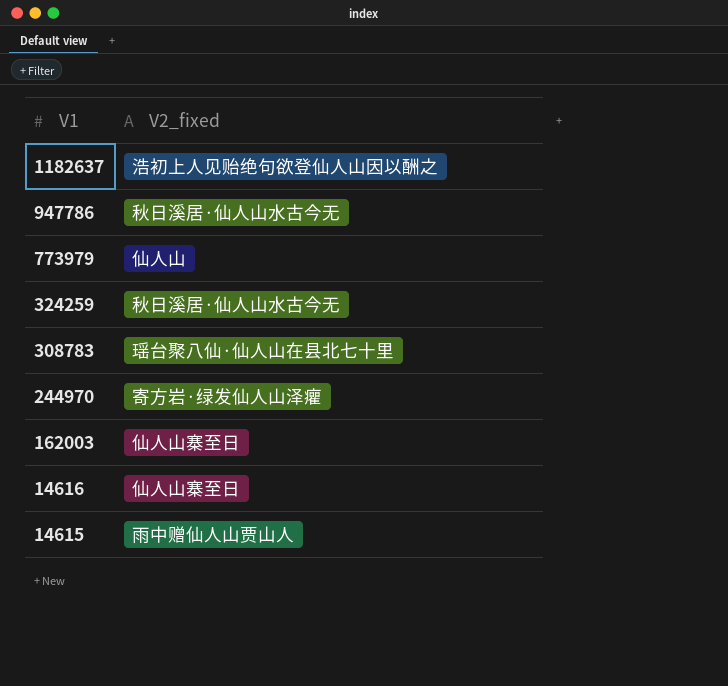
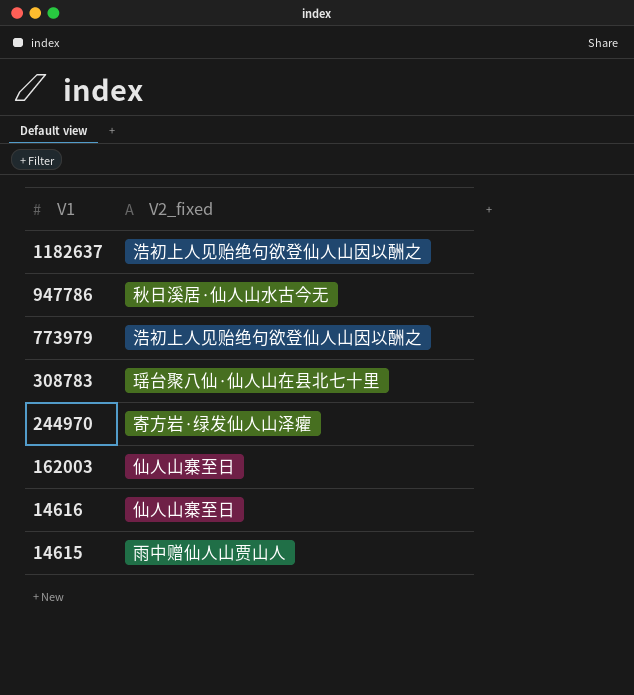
row 324259: 秋日溪居·仙人山水古今无 -> none
773979 | V2_fixed: 仙人山 -> 浩初上人见贻绝句欲登仙人山因以酬之

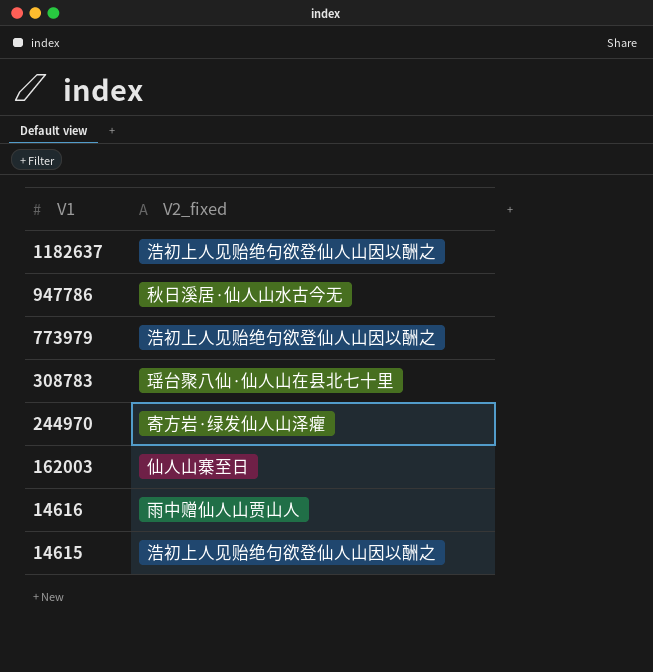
14616 | V2_fixed: 仙人山寨至日 -> 雨中赠仙人山贾山人
14615 | V2_fixed: 雨中赠仙人山贾山人 -> 浩初上人见贻绝句欲登仙人山因以酬之

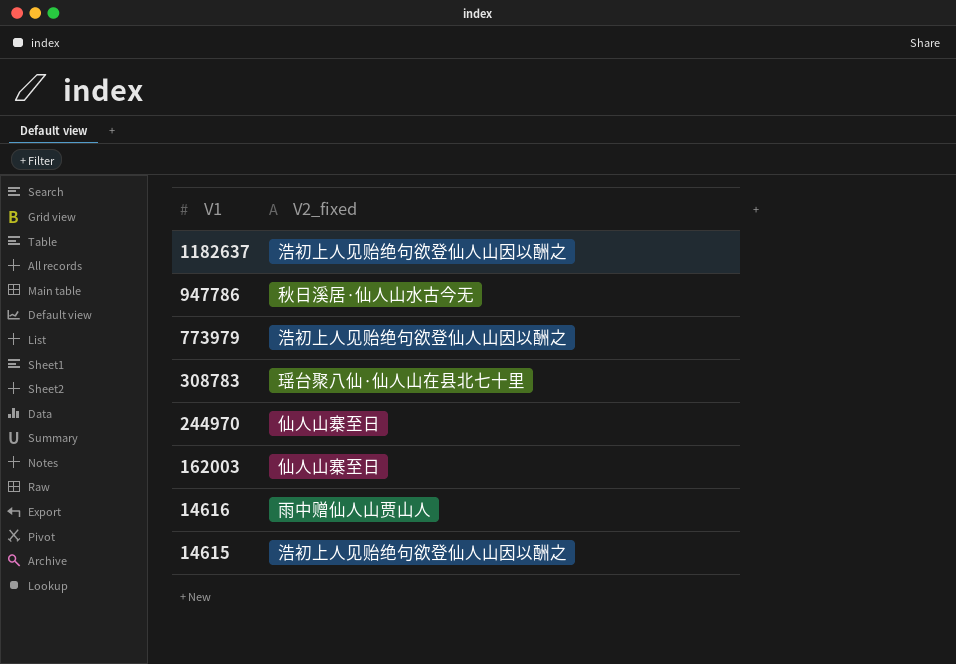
244970 | V2_fixed: 寄方岩·绿发仙人山泽癯 -> 仙人山寨至日

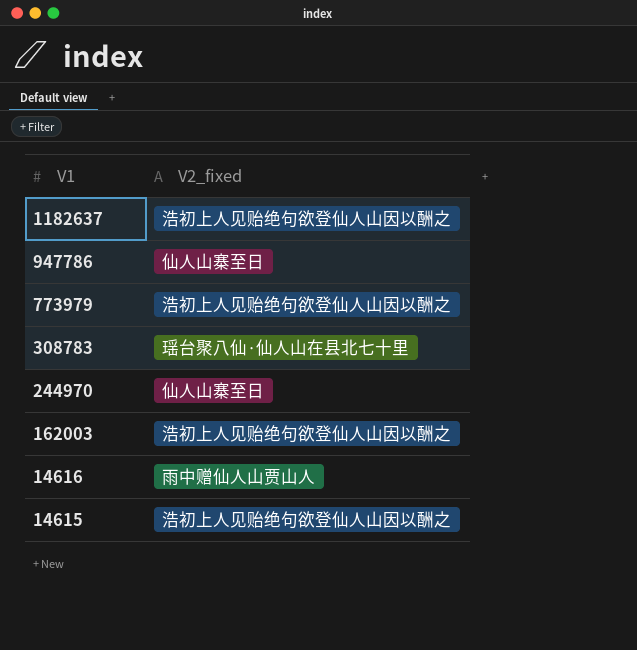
947786 | V2_fixed: 秋日溪居·仙人山水古今无 -> 仙人山寨至日
162003 | V2_fixed: 仙人山寨至日 -> 浩初上人见贻绝句欲登仙人山因以酬之

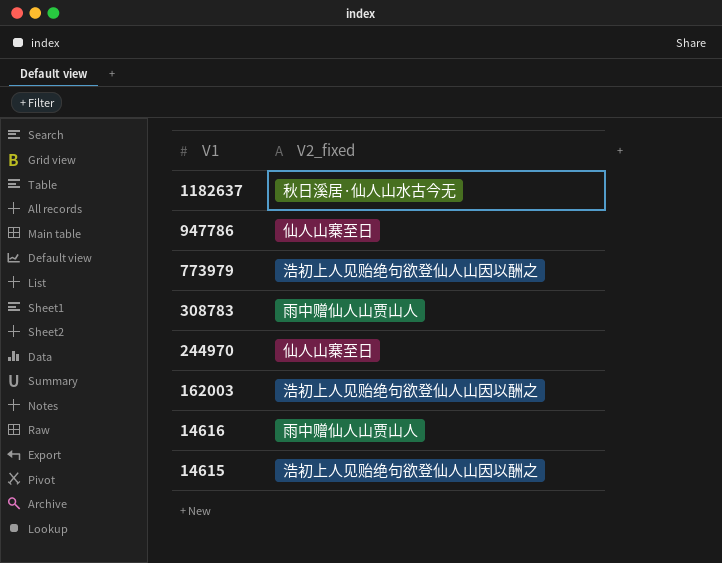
1182637 | V2_fixed: 浩初上人见贻绝句欲登仙人山因以酬之 -> 秋日溪居·仙人山水古今无
308783 | V2_fixed: 瑶台聚八仙·仙人山在县北七十里 -> 雨中赠仙人山贾山人

